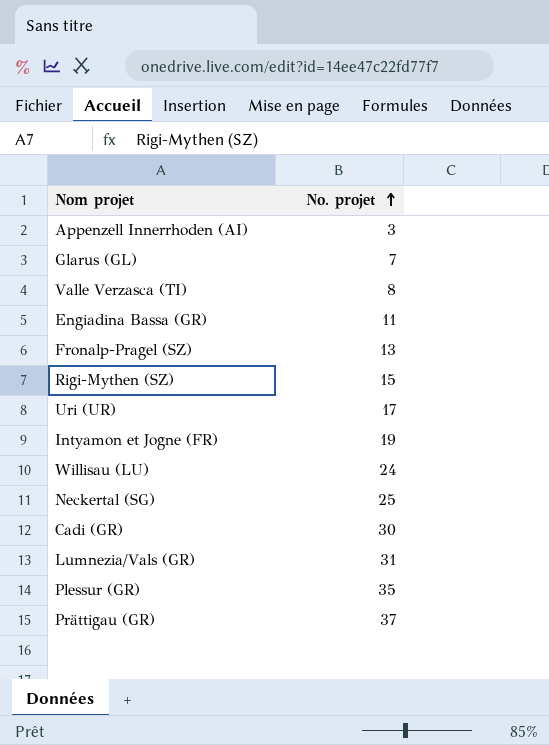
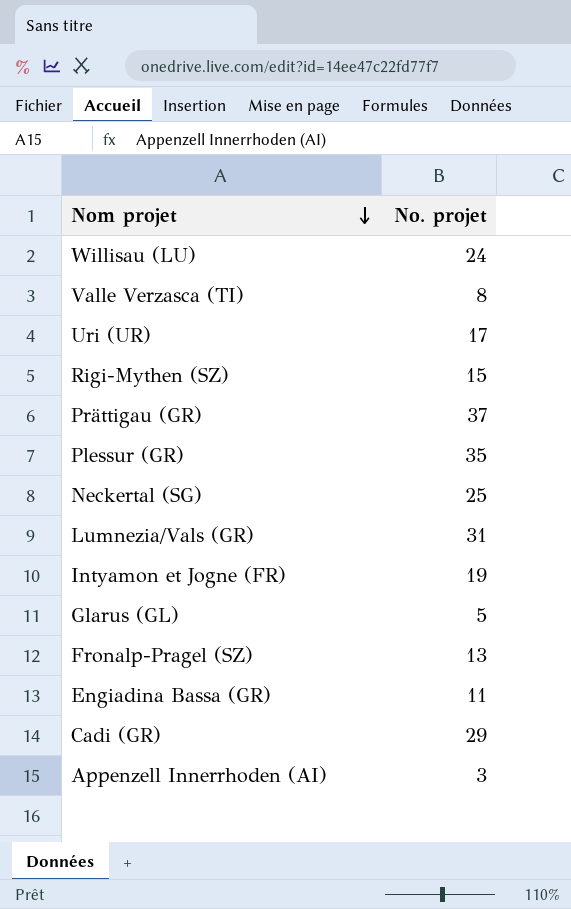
row order: No. projet ascending -> Nom projet descending
Glarus (GL) | No. projet: 7 -> 5
Cadi (GR) | No. projet: 30 -> 29

